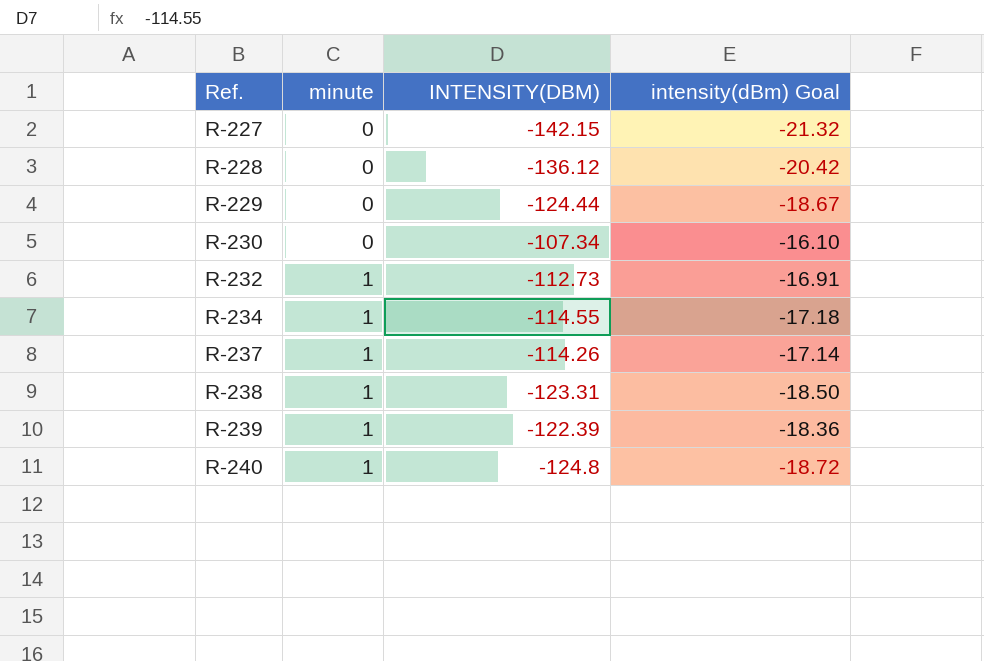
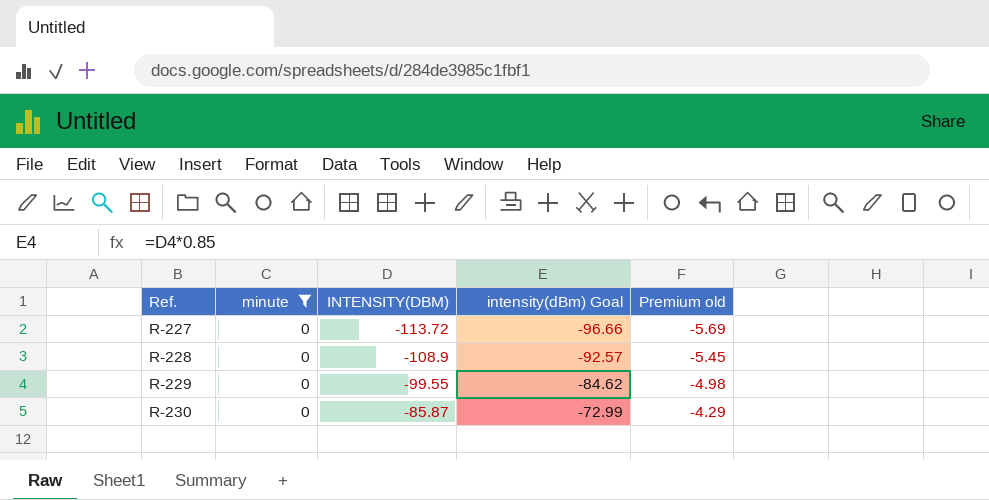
filter: none -> minute = 0
column intensity(dBm) Goal | formula: [INTENSITY(DBM)] * 0.15 -> [INTENSITY(DBM)] * 0.85
column Premium old | formula: none -> [INTENSITY(DBM)] * 0.05
R-227 | INTENSITY(DBM): -142.15 -> -113.72
R-228 | INTENSITY(DBM): -136.12 -> -108.9
R-229 | INTENSITY(DBM): -124.44 -> -99.55
R-230 | INTENSITY(DBM): -107.34 -> -85.87

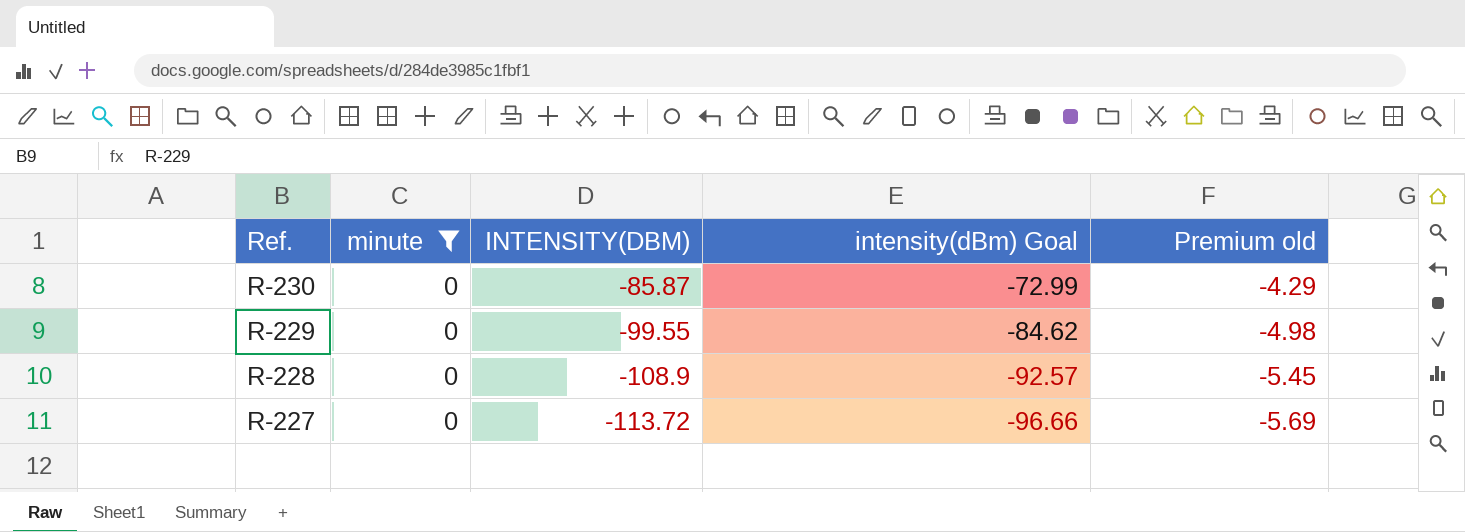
row order: Ref. ascending -> Ref. descending

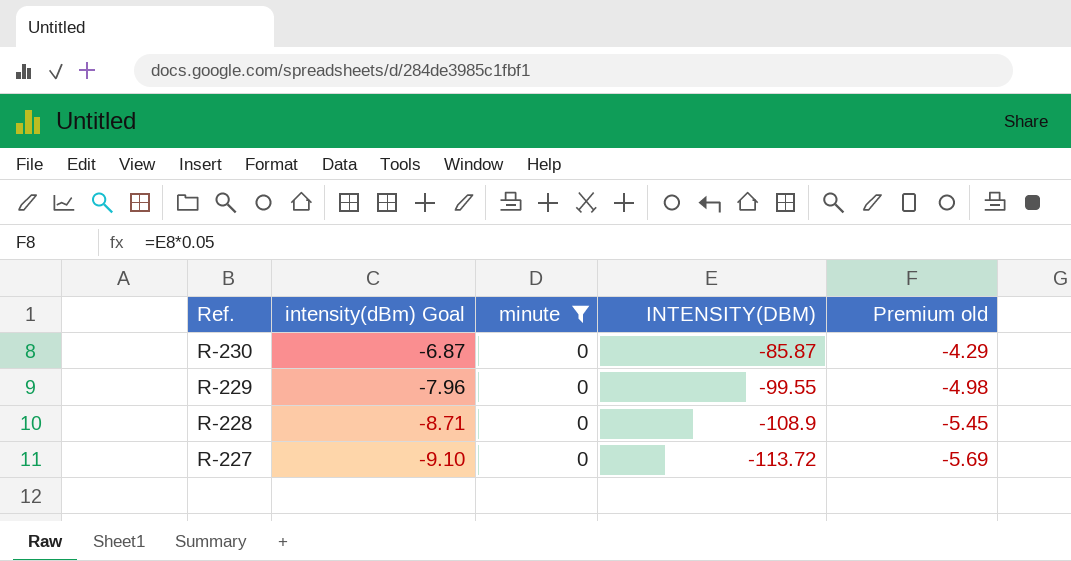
column intensity(dBm) Goal | formula: [INTENSITY(DBM)] * 0.85 -> [INTENSITY(DBM)] * 0.08
column intensity(dBm) Goal | position: 4 -> 2

